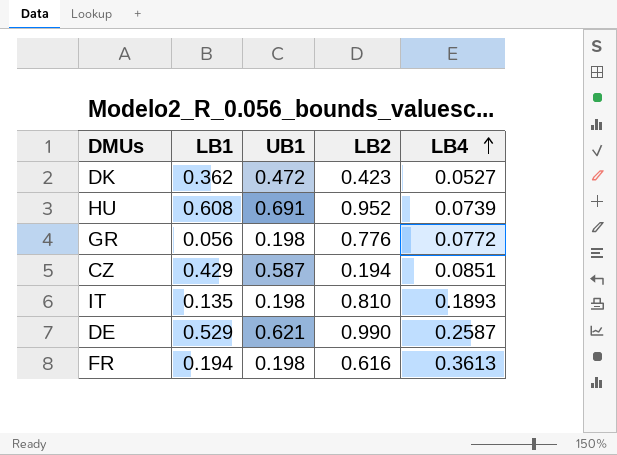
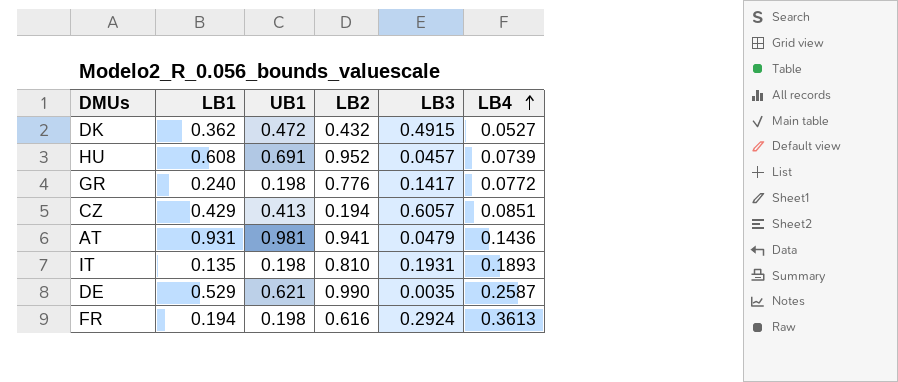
column LB3 | position: none -> 5
DK | LB2: 0.423 -> 0.432
GR | LB1: 0.056 -> 0.240
CZ | UB1: 0.587 -> 0.413
row AT: none -> 0.931 | 0.981 | 0.941 | 0.0479 | 0.1436

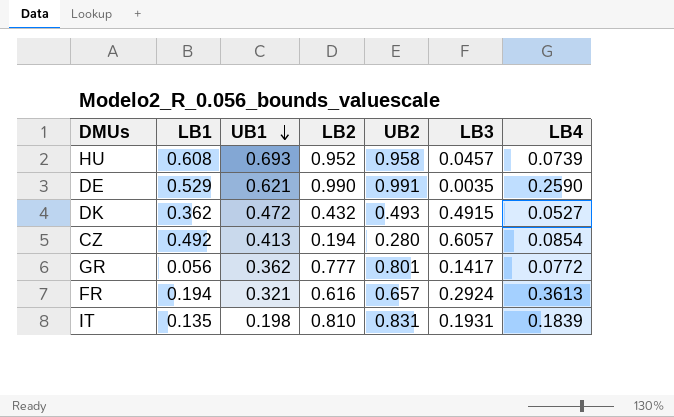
row order: LB4 ascending -> UB1 descending
column UB2 | position: none -> 5
row AT: 0.931 | 0.981 | 0.941 | 0.0479 | 0.1436 -> none
HU | UB1: 0.691 -> 0.693
DE | LB4: 0.2587 -> 0.2590
CZ | LB1: 0.429 -> 0.492
CZ | LB4: 0.0851 -> 0.0854
GR | LB1: 0.240 -> 0.056
GR | UB1: 0.198 -> 0.362
GR | LB2: 0.776 -> 0.777
FR | UB1: 0.198 -> 0.321
IT | LB4: 0.1893 -> 0.1839

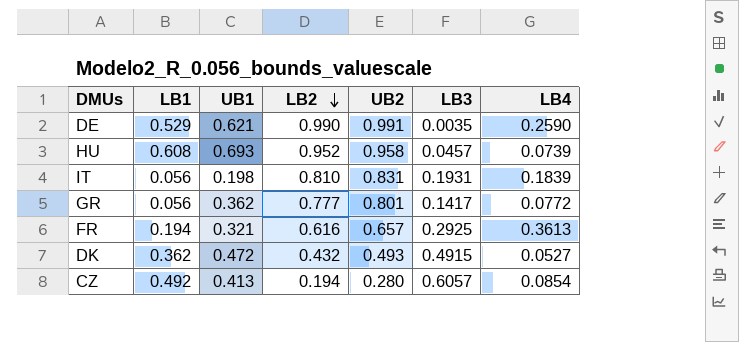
row order: UB1 descending -> LB2 descending
IT | LB1: 0.135 -> 0.056
FR | LB3: 0.2924 -> 0.2925

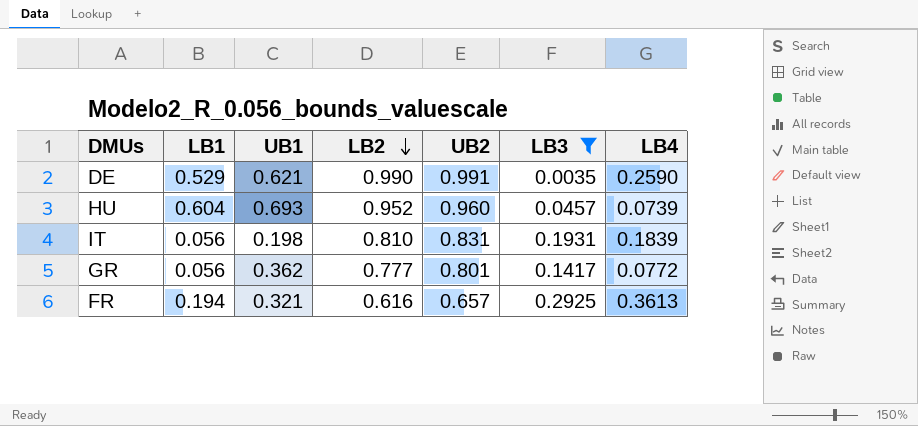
filter: none -> LB3 <= 0.2925
HU | LB1: 0.608 -> 0.604
HU | UB2: 0.958 -> 0.960

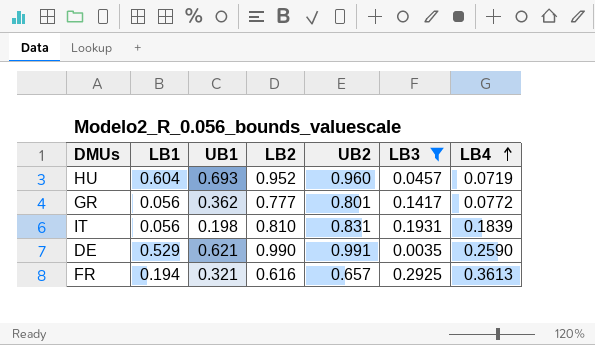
row order: LB2 descending -> LB4 ascending
HU | LB4: 0.0739 -> 0.0719

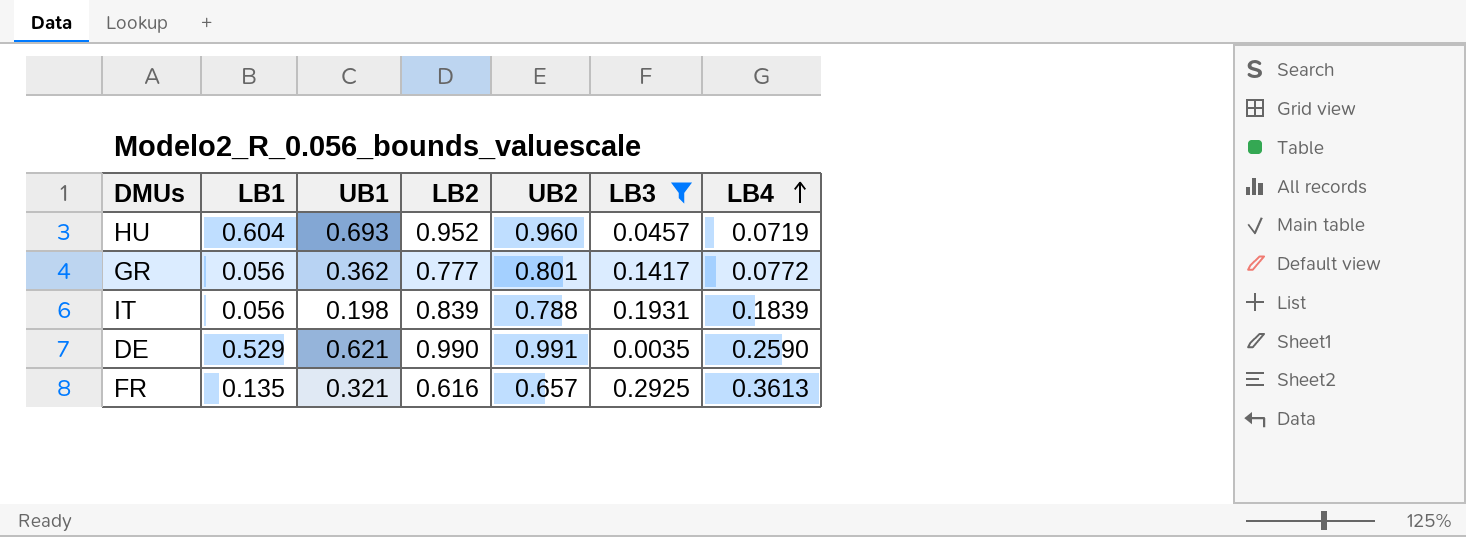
IT | LB2: 0.810 -> 0.839
IT | UB2: 0.831 -> 0.788
FR | LB1: 0.194 -> 0.135

